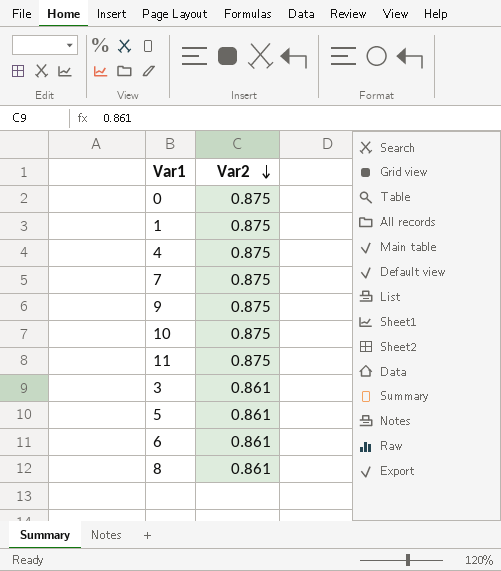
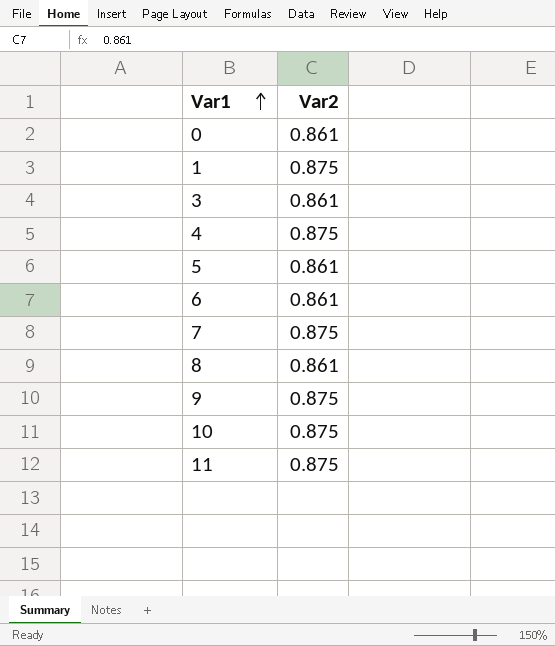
row order: Var2 descending -> Var1 ascending
0 | Var2: 0.875 -> 0.861

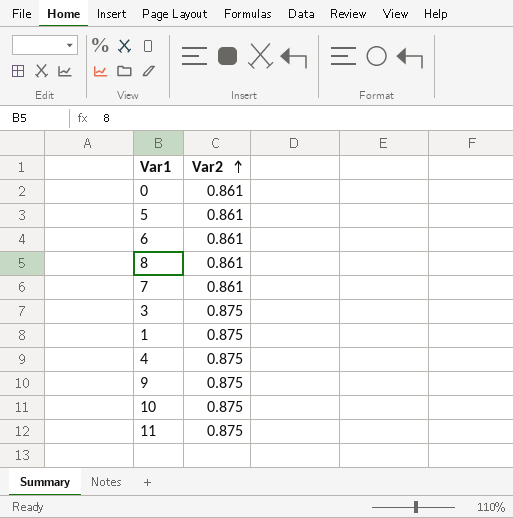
row order: Var1 ascending -> Var2 ascending
7 | Var2: 0.875 -> 0.861
3 | Var2: 0.861 -> 0.875

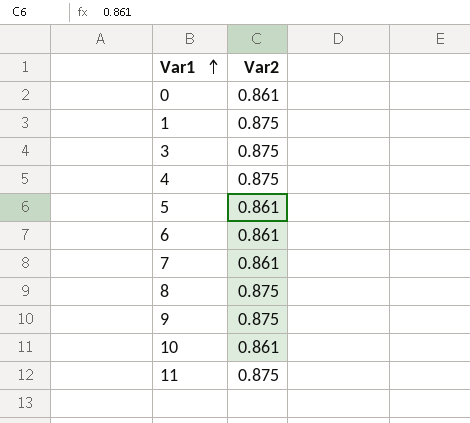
row order: Var2 ascending -> Var1 ascending
8 | Var2: 0.861 -> 0.875
10 | Var2: 0.875 -> 0.861

